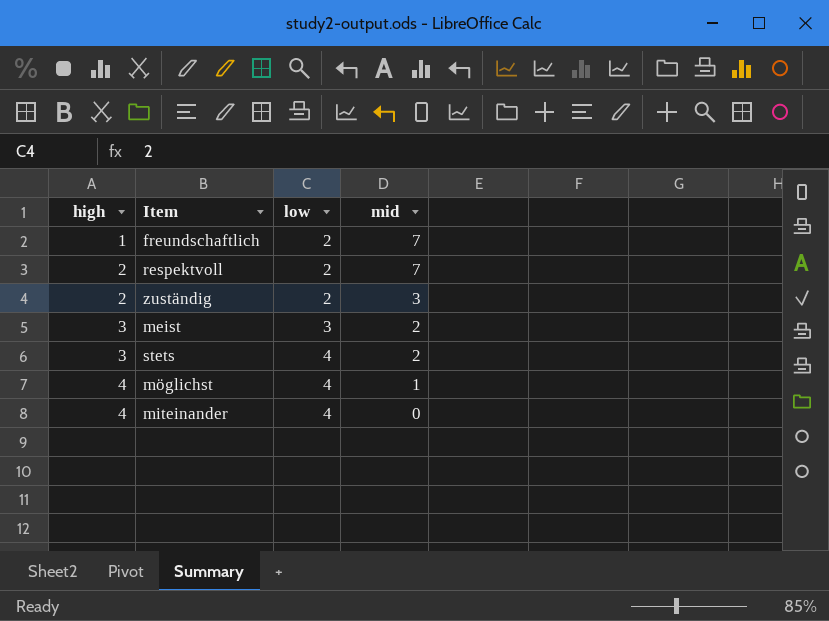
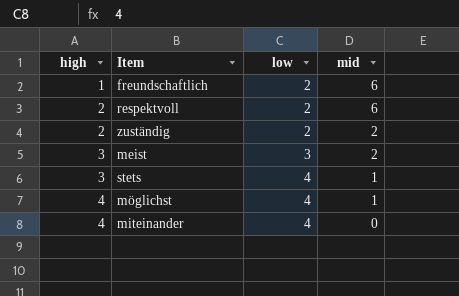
freundschaftlich | mid: 7 -> 6
respektvoll | mid: 7 -> 6
zuständig | mid: 3 -> 2
stets | mid: 2 -> 1

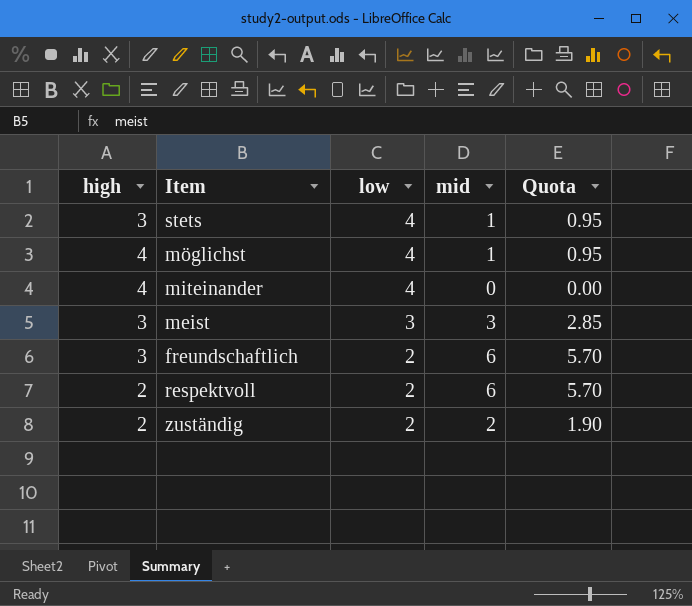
row order: high ascending -> low descending
column Quota | formula: none -> [mid] * 0.95
meist | mid: 2 -> 3
freundschaftlich | high: 1 -> 3

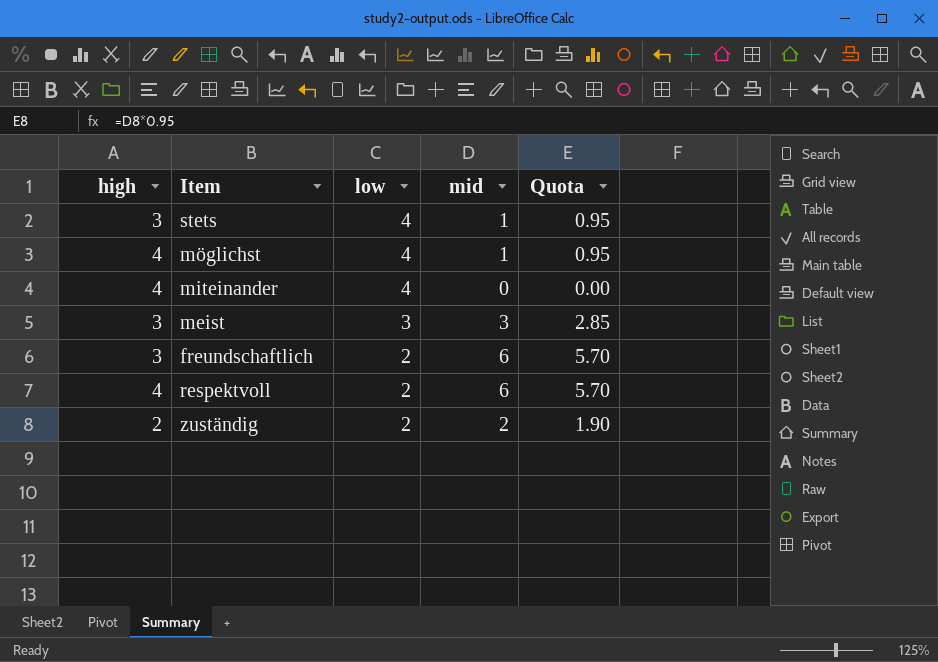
respektvoll | high: 2 -> 4

